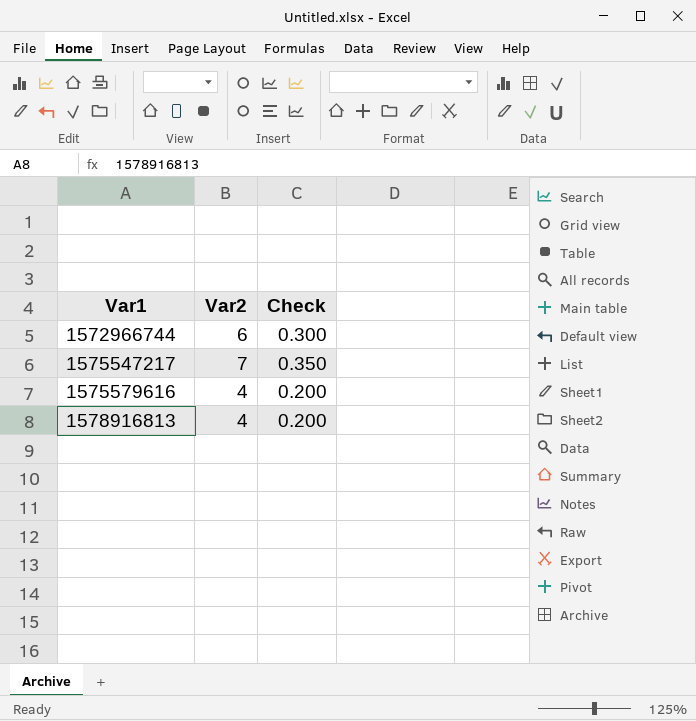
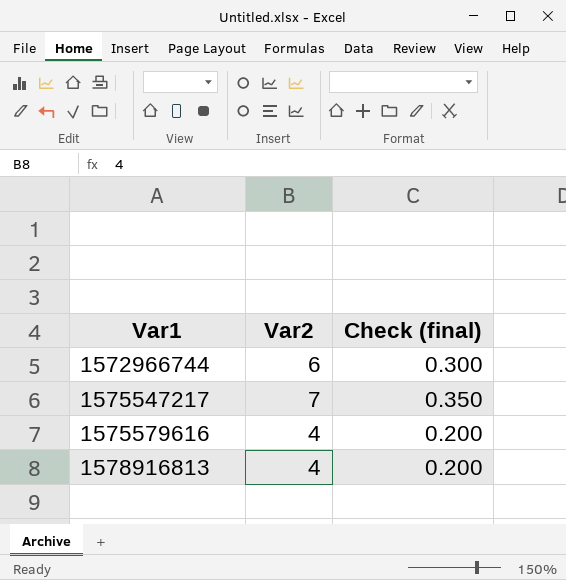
column name: Check -> Check (final)

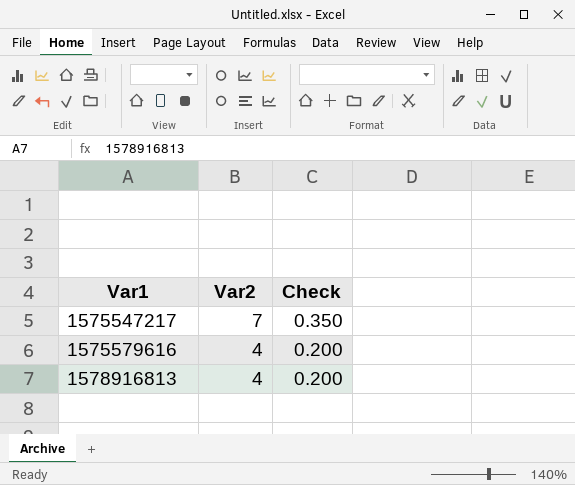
column name: Check (final) -> Check
row 1572966744: 6 | 0.300 -> none

